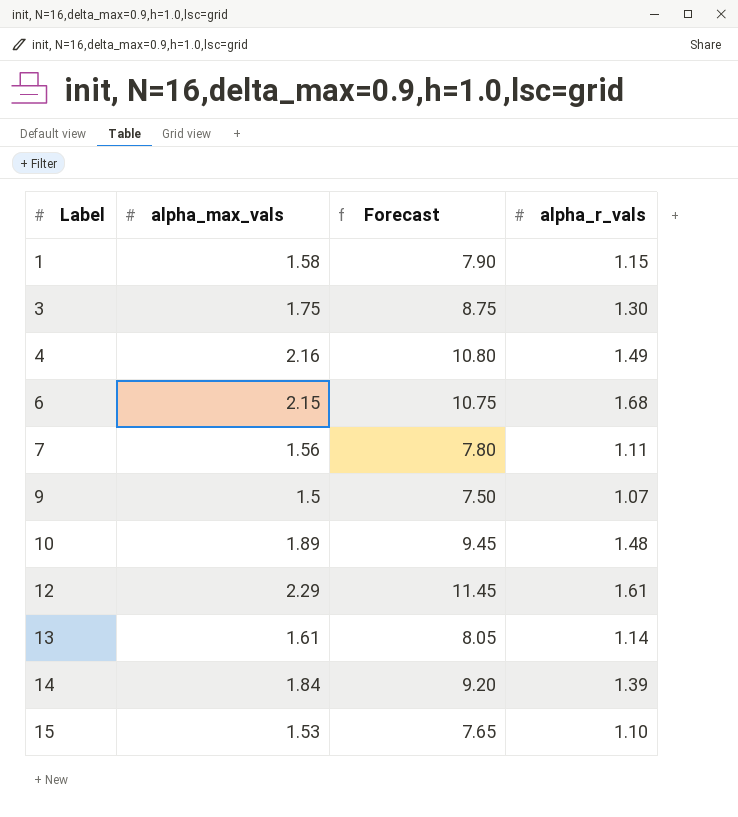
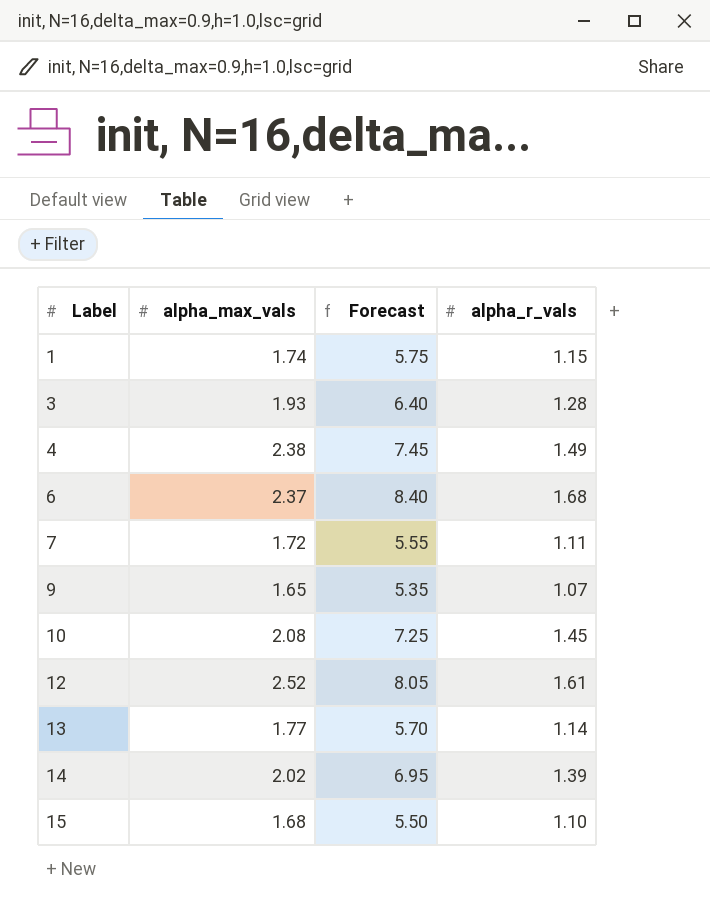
column Forecast | formula: [alpha_max_vals] * 5 -> [alpha_r_vals] * 5
1 | alpha_max_vals: 1.58 -> 1.74
3 | alpha_max_vals: 1.75 -> 1.93
3 | alpha_r_vals: 1.30 -> 1.28
4 | alpha_max_vals: 2.16 -> 2.38
6 | alpha_max_vals: 2.15 -> 2.37
7 | alpha_max_vals: 1.56 -> 1.72
9 | alpha_max_vals: 1.5 -> 1.65
10 | alpha_max_vals: 1.89 -> 2.08
10 | alpha_r_vals: 1.48 -> 1.45
12 | alpha_max_vals: 2.29 -> 2.52
13 | alpha_max_vals: 1.61 -> 1.77
14 | alpha_max_vals: 1.84 -> 2.02
15 | alpha_max_vals: 1.53 -> 1.68

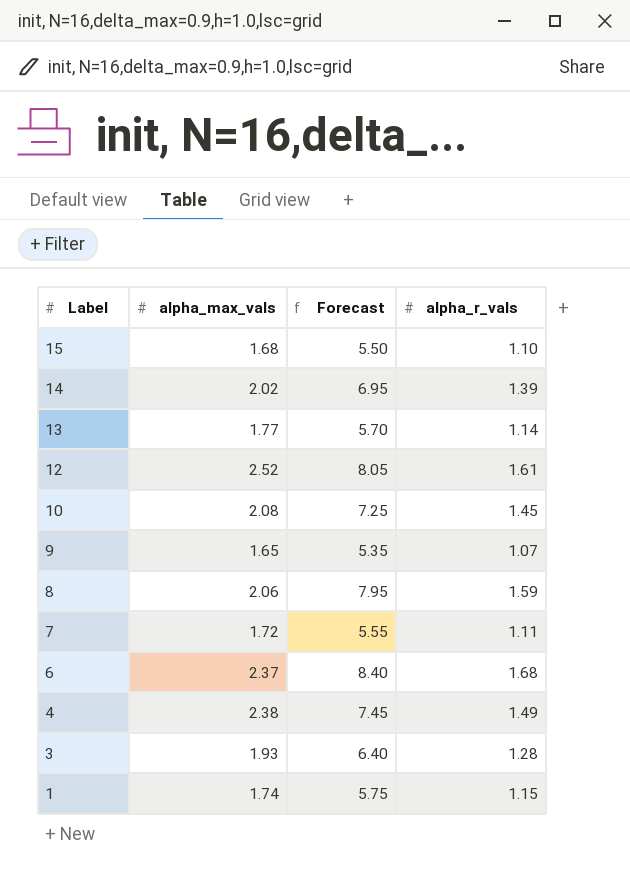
row order: Label ascending -> Label descending
row 8: none -> 2.06 | 7.95 | 1.59

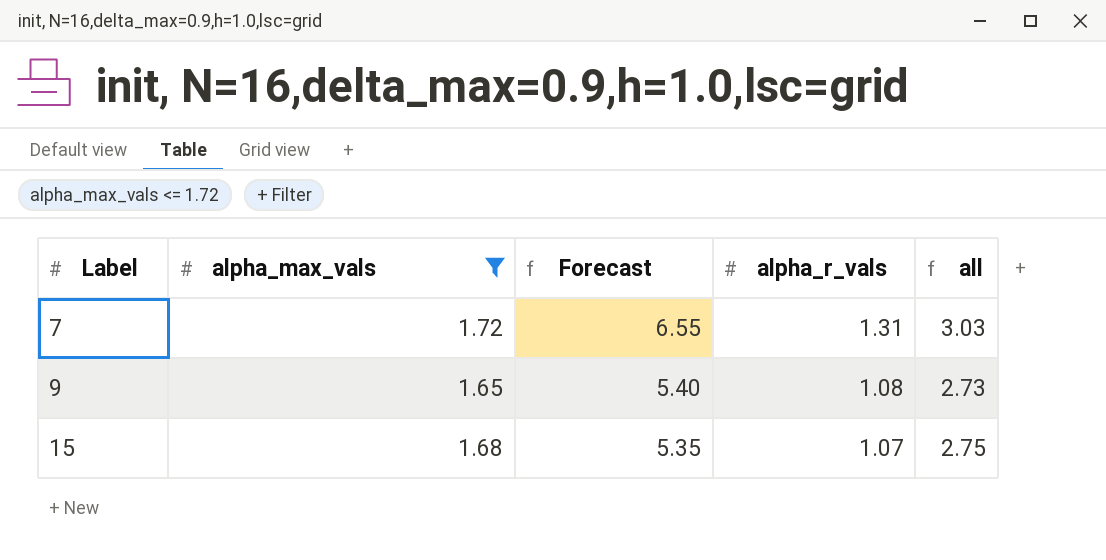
filter: none -> alpha_max_vals <= 1.72
row order: Label descending -> Label ascending
column all | formula: none -> [alpha_max_vals] + [alpha_r_vals]
7 | Forecast: 5.55 -> 6.55
7 | alpha_r_vals: 1.11 -> 1.31
9 | Forecast: 5.35 -> 5.40
9 | alpha_r_vals: 1.07 -> 1.08
15 | Forecast: 5.50 -> 5.35
15 | alpha_r_vals: 1.10 -> 1.07

